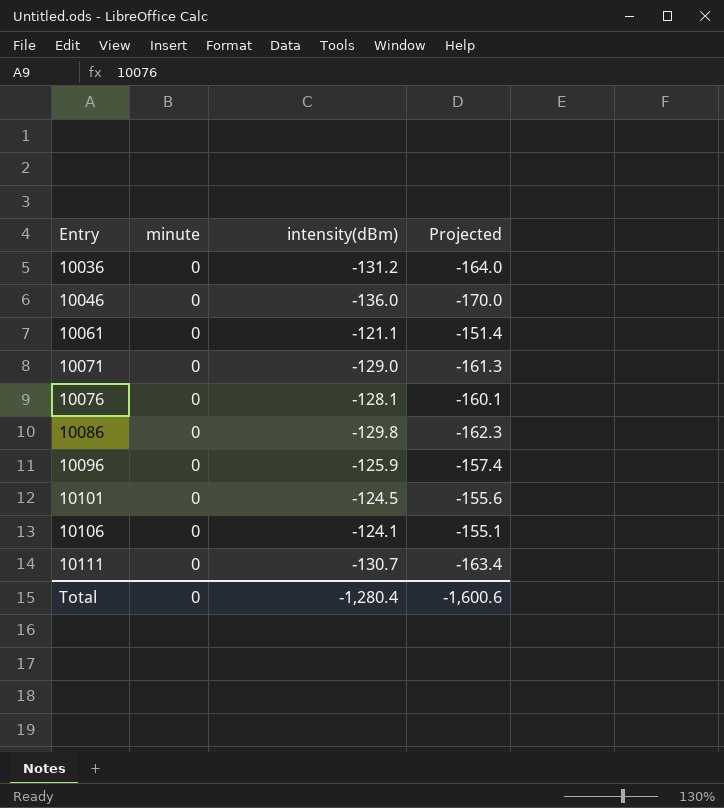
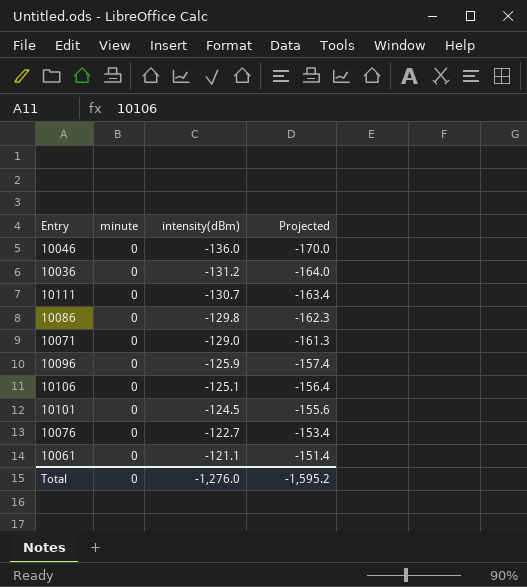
row order: Entry ascending -> intensity(dBm) ascending
10106 | intensity(dBm): -124.1 -> -125.1
10106 | Projected: -155.1 -> -156.4
10076 | intensity(dBm): -128.1 -> -122.7
10076 | Projected: -160.1 -> -153.4
Total | intensity(dBm): -1,280.4 -> -1,276.0
Total | Projected: -1,600.6 -> -1,595.2

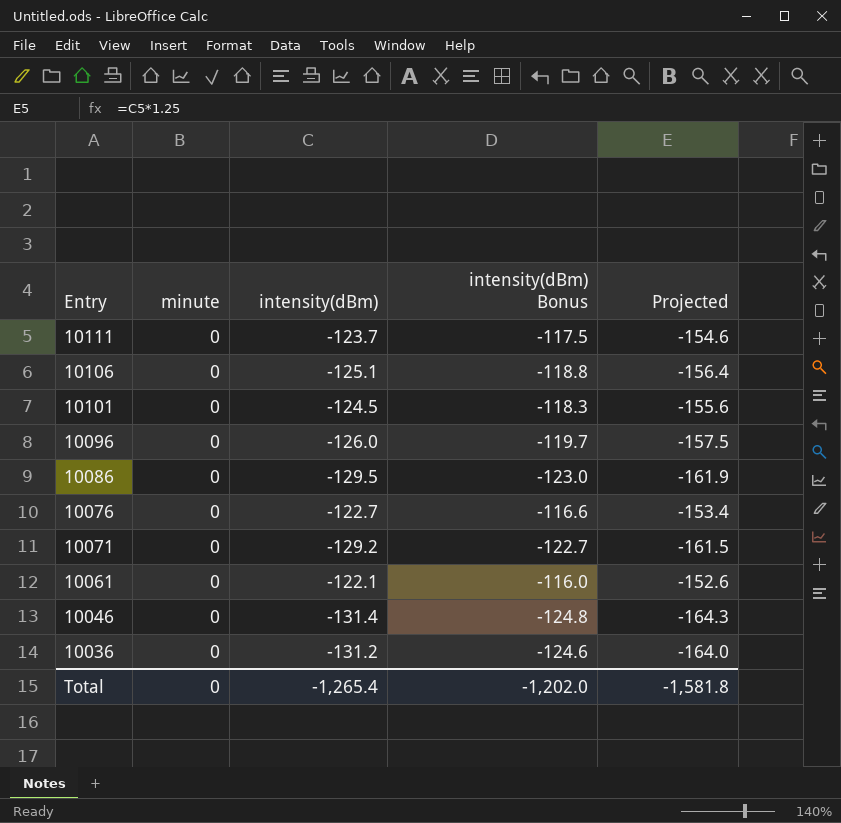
row order: intensity(dBm) ascending -> Entry descending
column intensity(dBm) Bonus | formula: none -> [intensity(dBm)] * 0.95
10111 | intensity(dBm): -130.7 -> -123.7
10111 | Projected: -163.4 -> -154.6
10096 | intensity(dBm): -125.9 -> -126.0
10096 | Projected: -157.4 -> -157.5
10086 | intensity(dBm): -129.8 -> -129.5
10086 | Projected: -162.3 -> -161.9
10071 | intensity(dBm): -129.0 -> -129.2
10071 | Projected: -161.3 -> -161.5
10061 | intensity(dBm): -121.1 -> -122.1
10061 | Projected: -151.4 -> -152.6
10046 | intensity(dBm): -136.0 -> -131.4
10046 | Projected: -170.0 -> -164.3
Total | intensity(dBm): -1,276.0 -> -1,265.4
Total | Projected: -1,595.2 -> -1,581.8

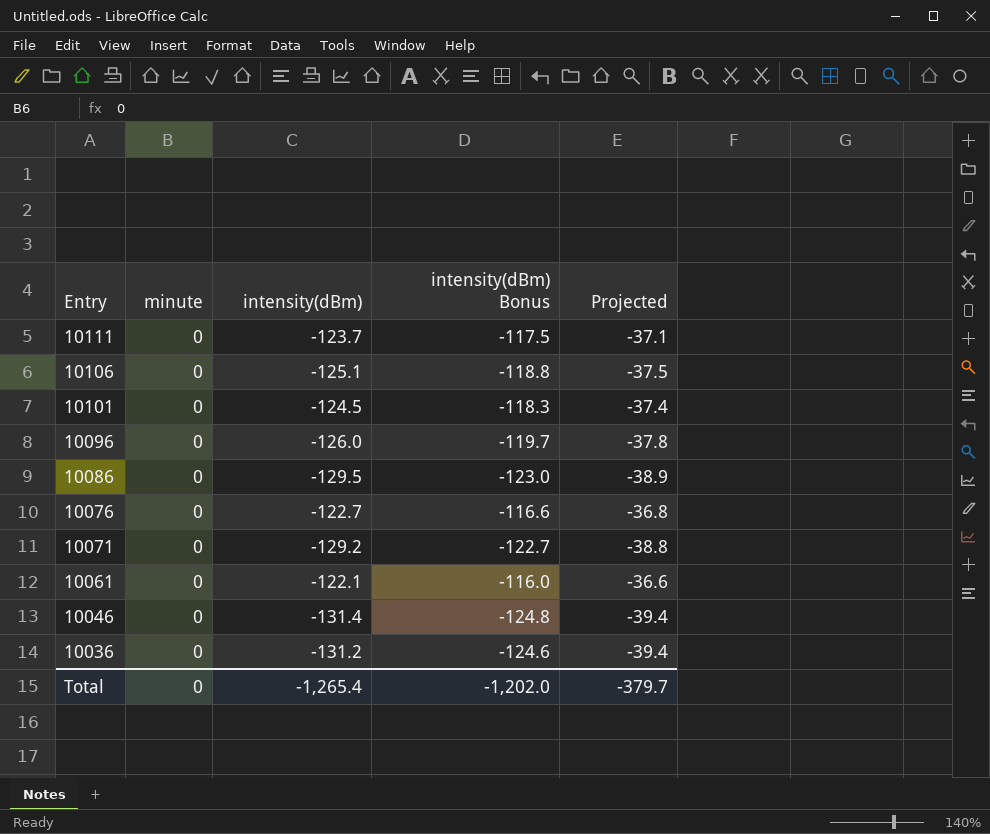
column Projected | formula: [intensity(dBm)] * 1.25 -> [intensity(dBm)] * 0.3
Total | Projected: -1,581.8 -> -379.7

